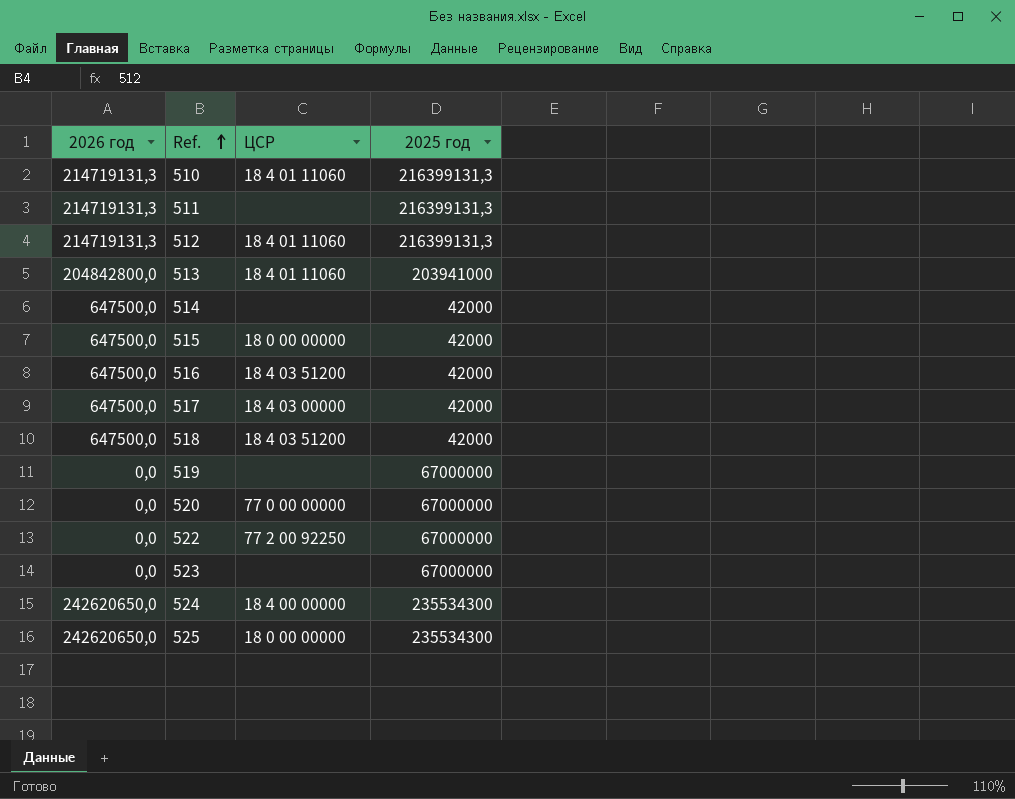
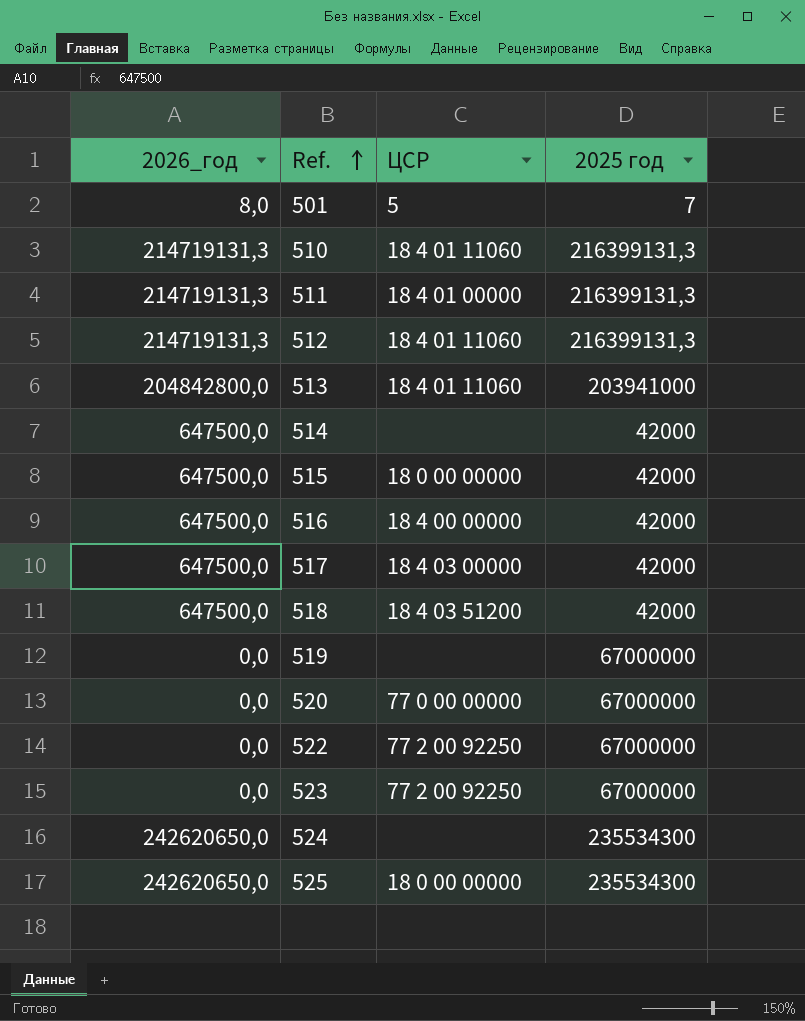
column name: 2026 год -> 2026_год
row 501: none -> 8,0 | 5 | 7
511 | ЦСР: none -> 18 4 01 00000
516 | ЦСР: 18 4 03 51200 -> 18 4 00 00000
523 | ЦСР: none -> 77 2 00 92250
524 | ЦСР: 18 4 00 00000 -> none

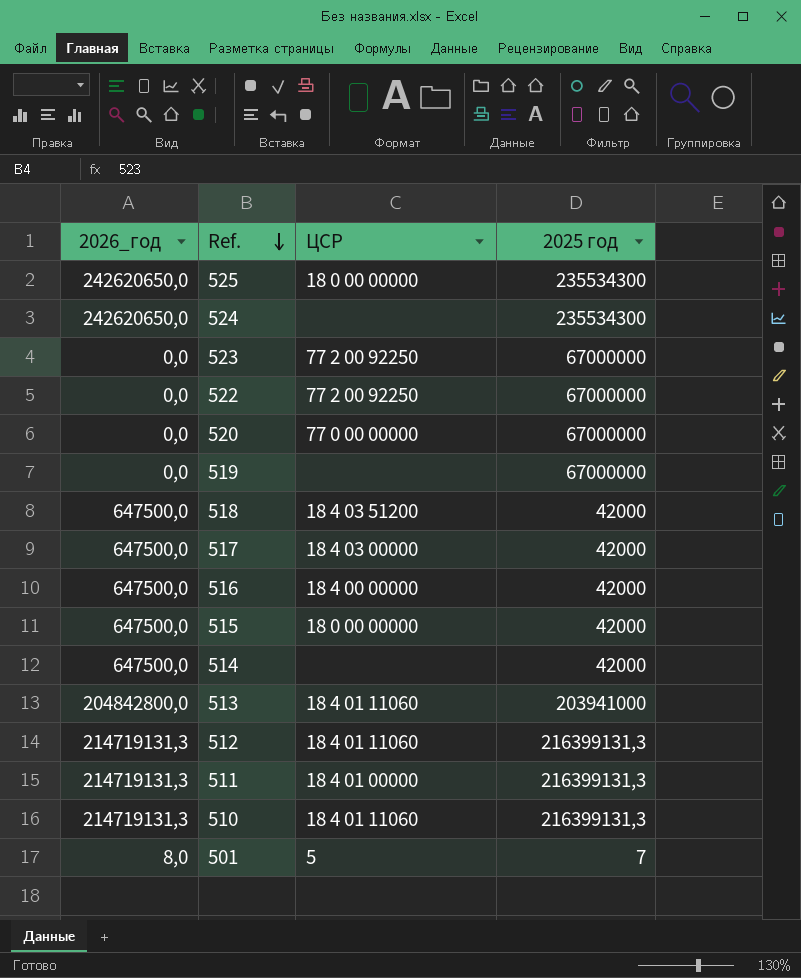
row order: Ref. ascending -> Ref. descending

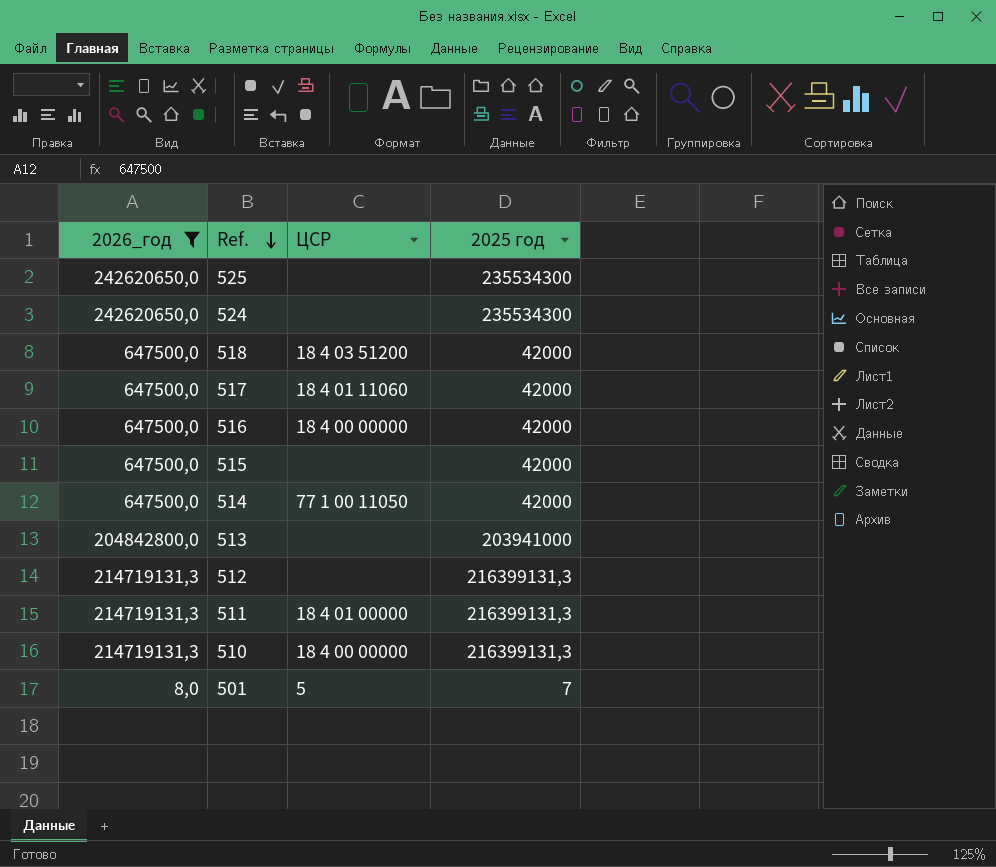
filter: none -> 2026_год != 0,0
525 | ЦСР: 18 0 00 00000 -> none
517 | ЦСР: 18 4 03 00000 -> 18 4 01 11060
515 | ЦСР: 18 0 00 00000 -> none
514 | ЦСР: none -> 77 1 00 11050
513 | ЦСР: 18 4 01 11060 -> none
512 | ЦСР: 18 4 01 11060 -> none
510 | ЦСР: 18 4 01 11060 -> 18 4 00 00000

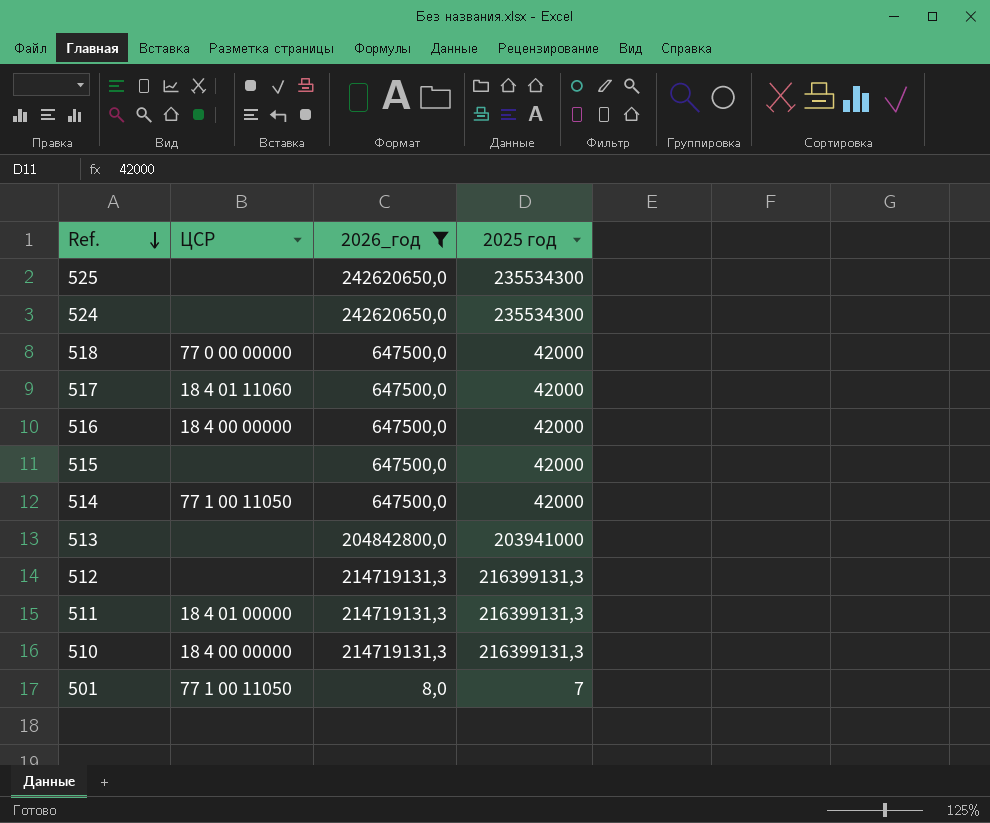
column 2026_год | position: 1 -> 3
518 | ЦСР: 18 4 03 51200 -> 77 0 00 00000
501 | ЦСР: 5 -> 77 1 00 11050

